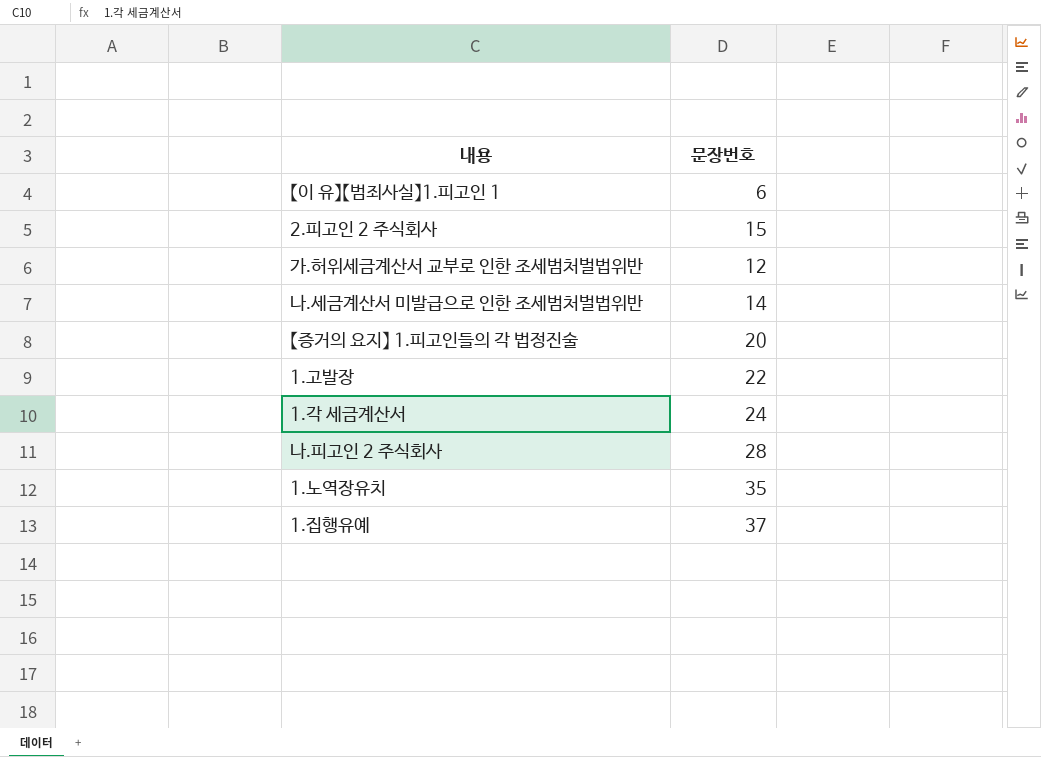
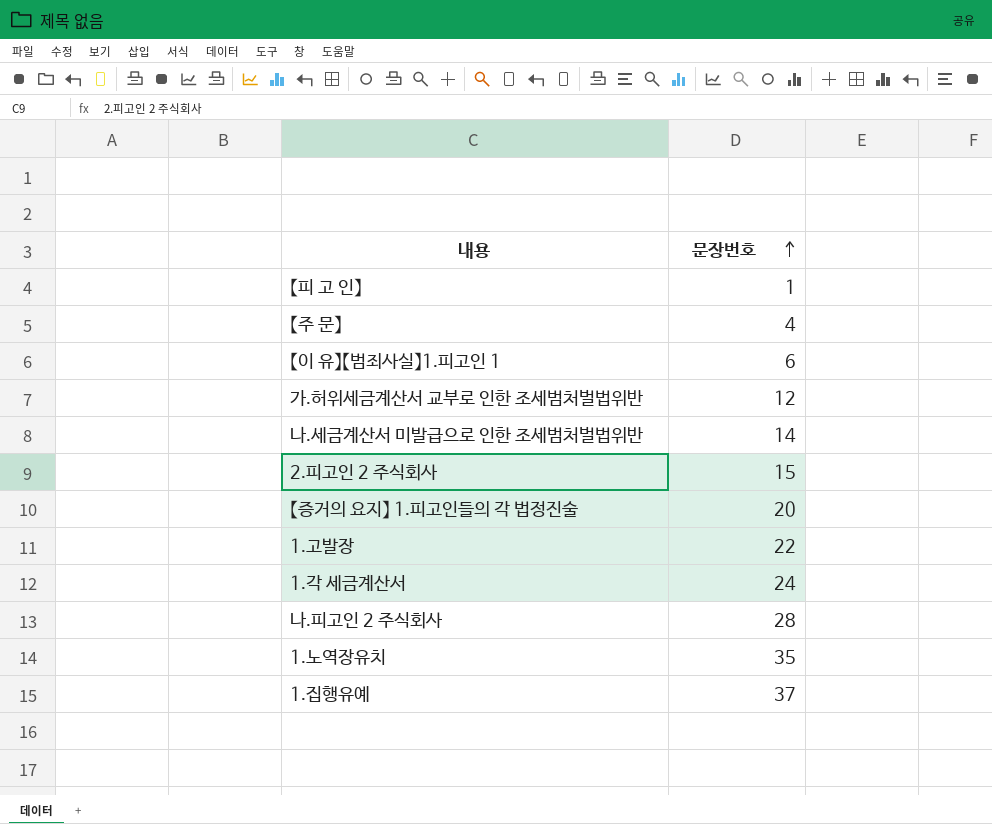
row order: none -> 문장번호 ascending
row 【피 고 인】: none -> 1
row 【주 문】: none -> 4

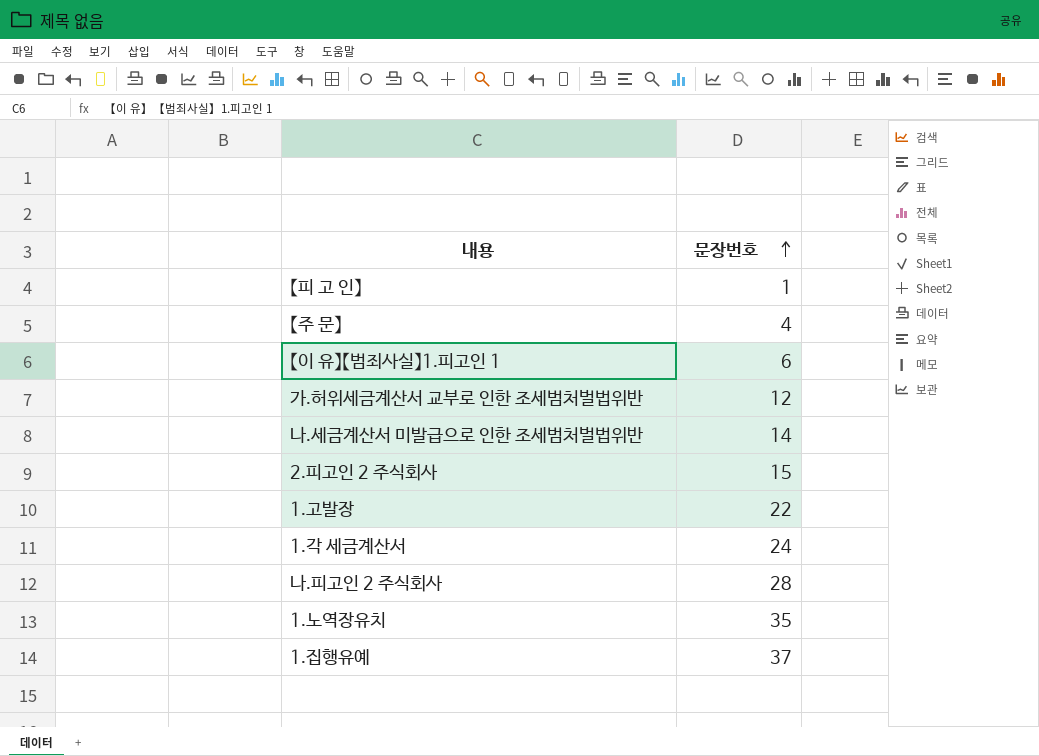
row 【증거의 요지】 1.피고인들의 각 법정진술: 20 -> none

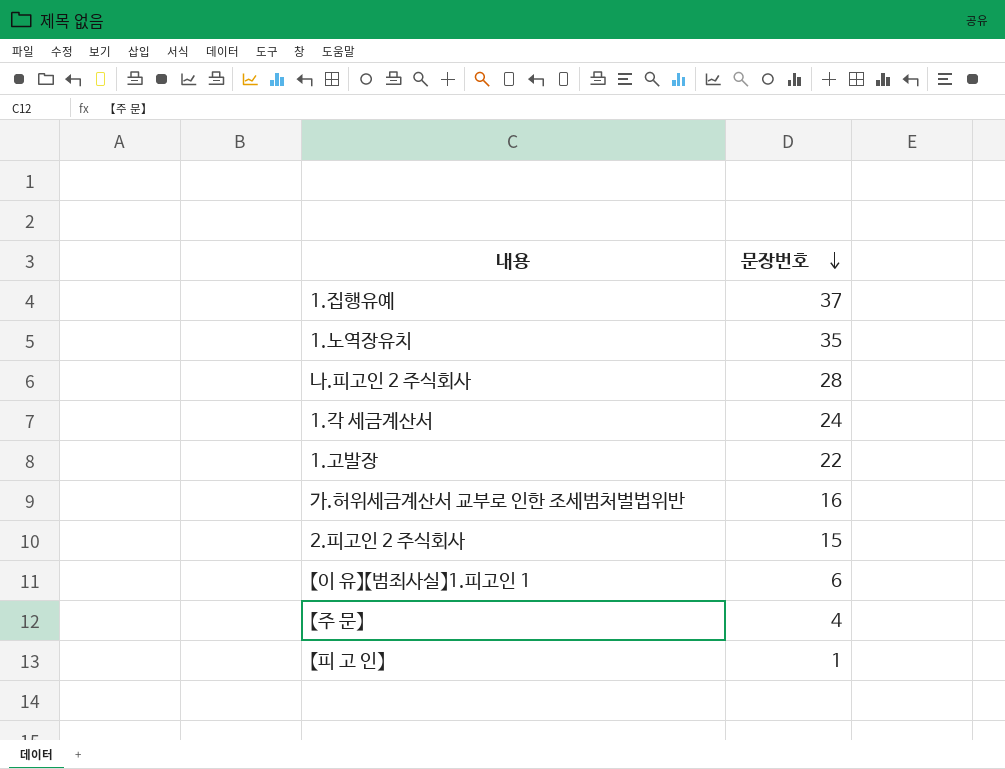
row order: 문장번호 ascending -> 문장번호 descending
row 나.세금계산서 미발급으로 인한 조세범처벌법위반: 14 -> none
가.허위세금계산서 교부로 인한 조세범처벌법위반 | 문장번호: 12 -> 16

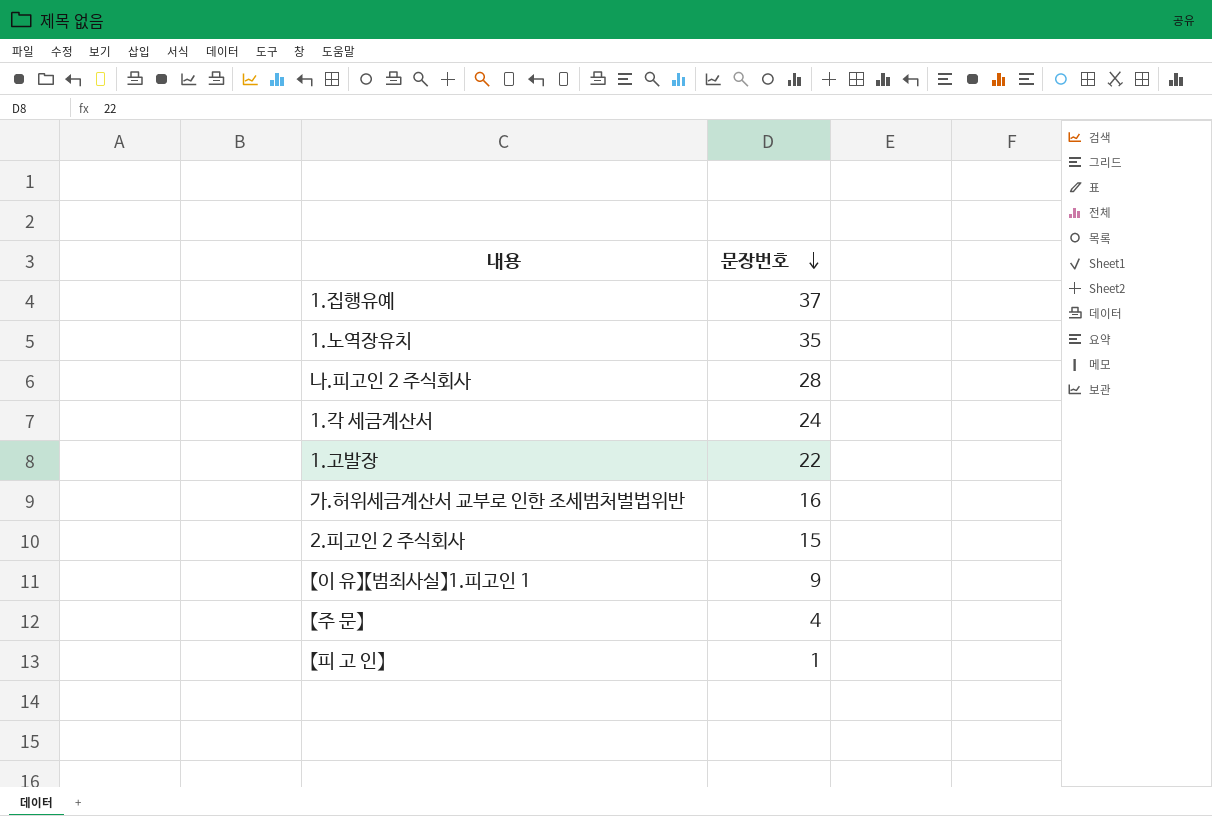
【이 유】【범죄사실】1.피고인 1 | 문장번호: 6 -> 9

